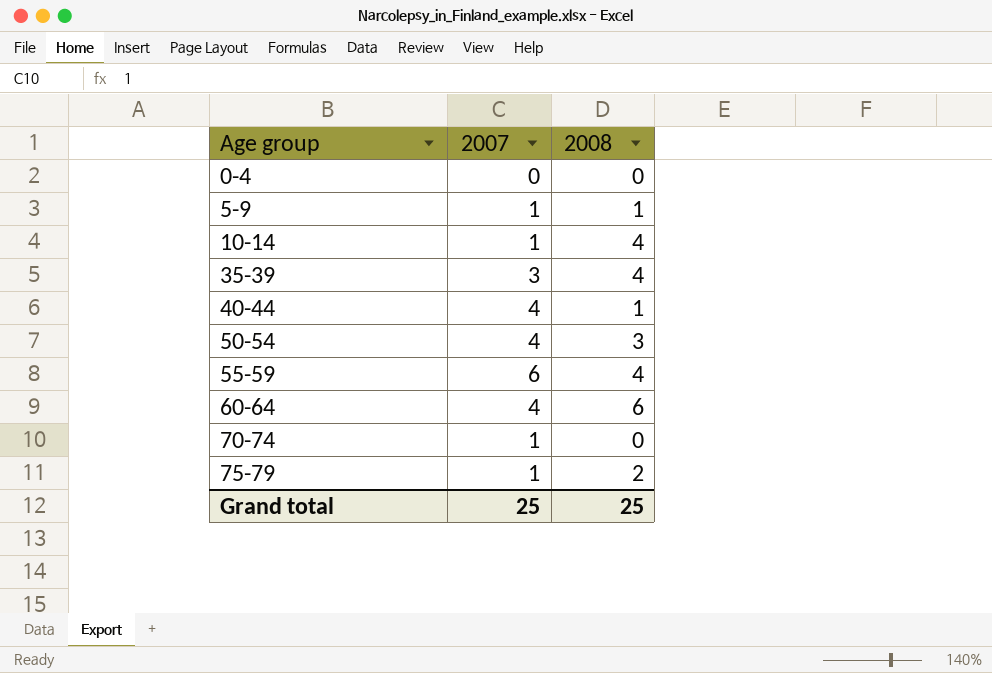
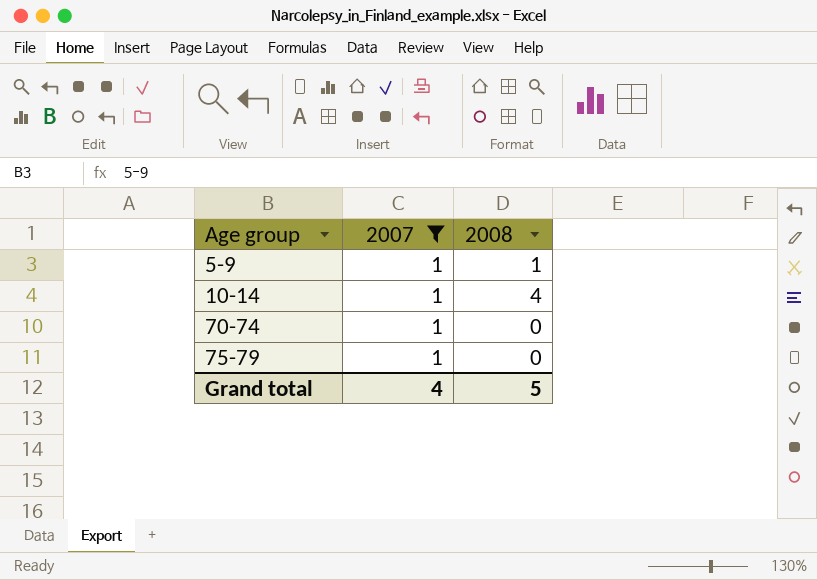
filter: none -> 2007 = 1
75-79 | 2008: 2 -> 0
Grand total | 2007: 25 -> 4
Grand total | 2008: 25 -> 5

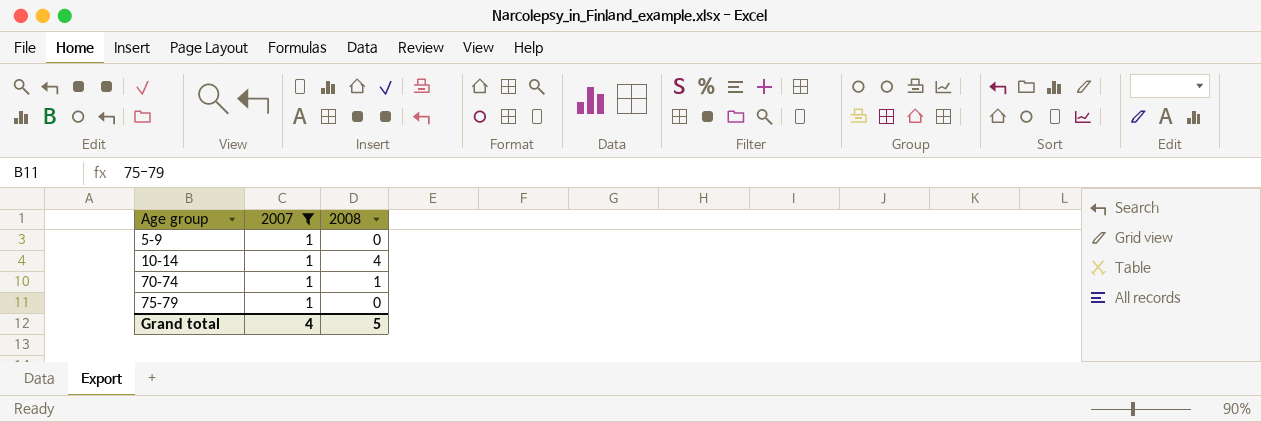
5-9 | 2008: 1 -> 0
70-74 | 2008: 0 -> 1

